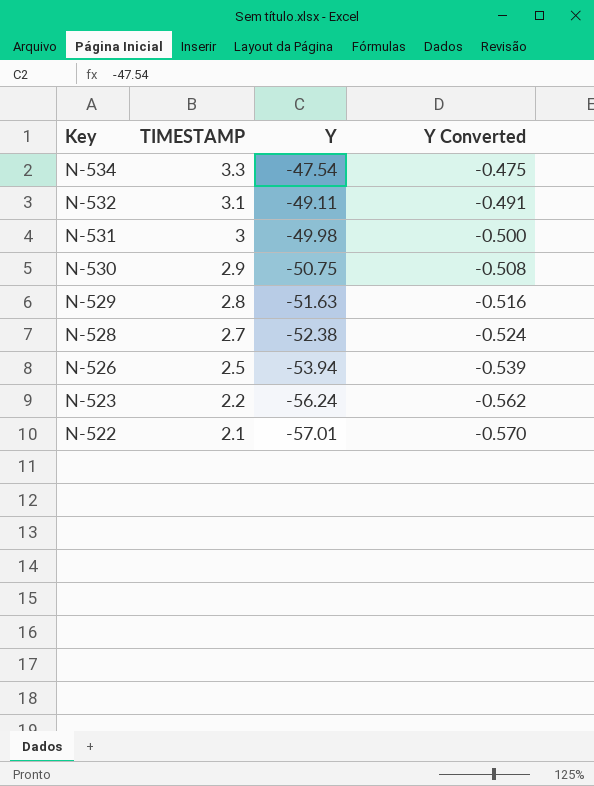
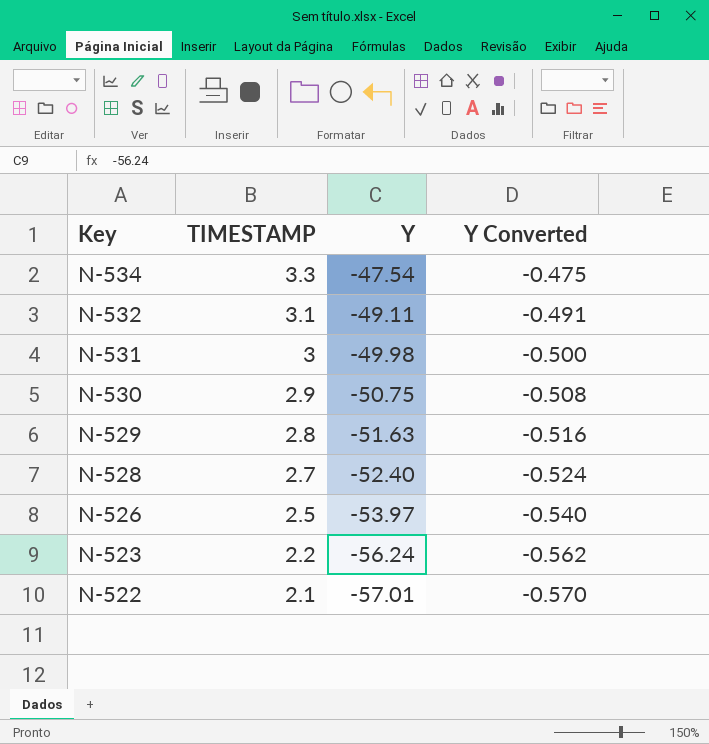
N-528 | Y: -52.38 -> -52.40
N-526 | Y: -53.94 -> -53.97
N-526 | Y Converted: -0.539 -> -0.540

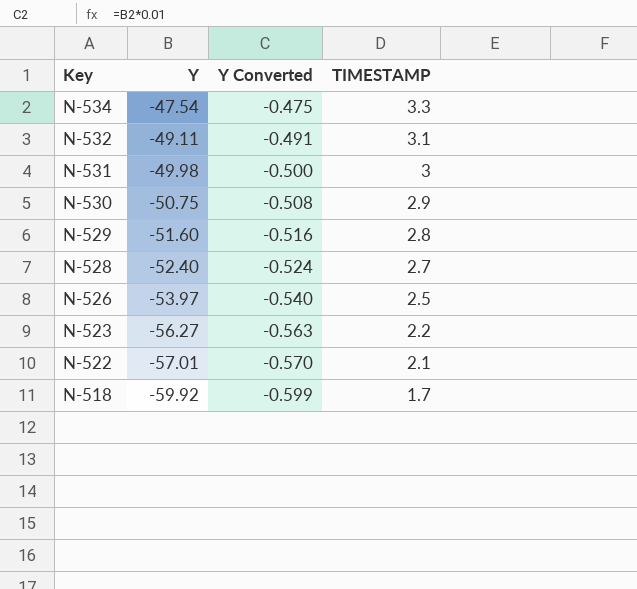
column TIMESTAMP | position: 2 -> 4
N-529 | Y: -51.63 -> -51.60
N-523 | Y: -56.24 -> -56.27
N-523 | Y Converted: -0.562 -> -0.563
row N-518: none -> -59.92 | -0.599 | 1.7

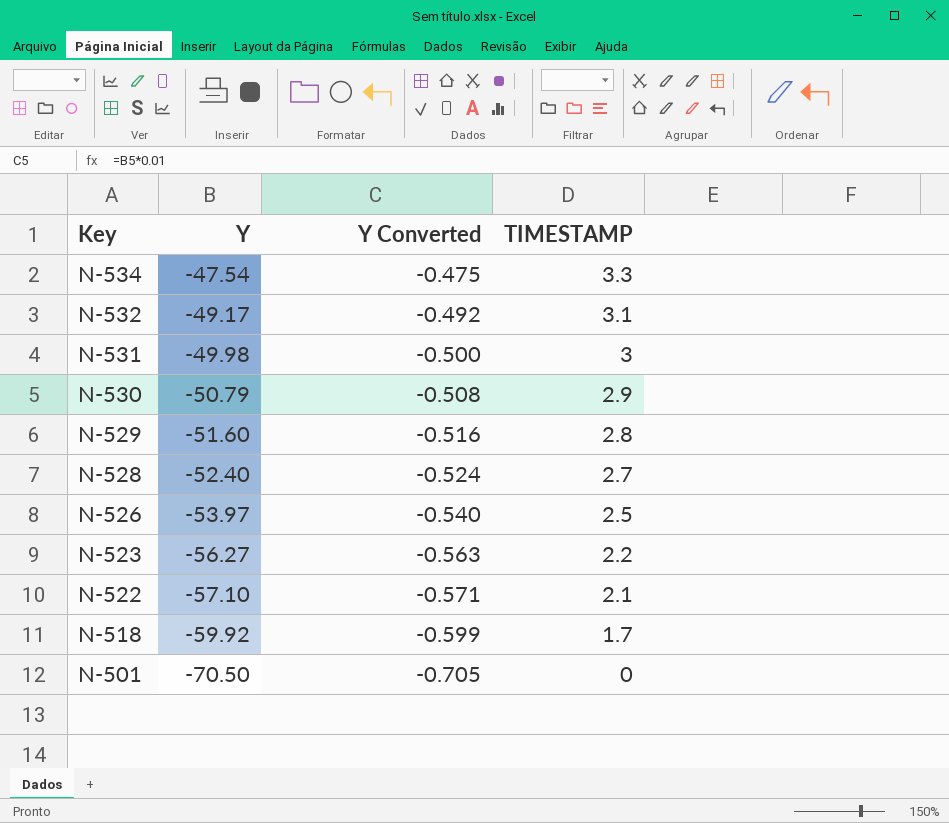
N-532 | Y: -49.11 -> -49.17
N-532 | Y Converted: -0.491 -> -0.492
N-530 | Y: -50.75 -> -50.79
N-522 | Y: -57.01 -> -57.10
N-522 | Y Converted: -0.570 -> -0.571
row N-501: none -> -70.50 | -0.705 | 0

